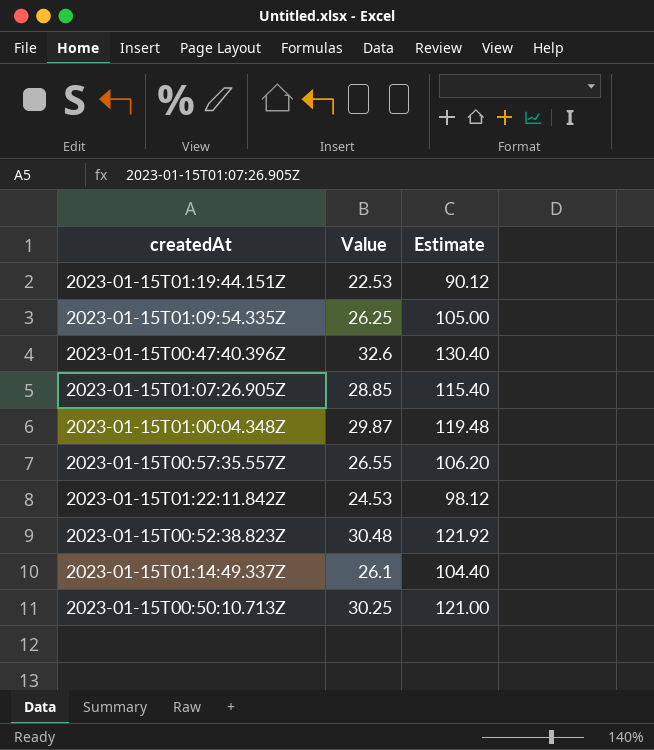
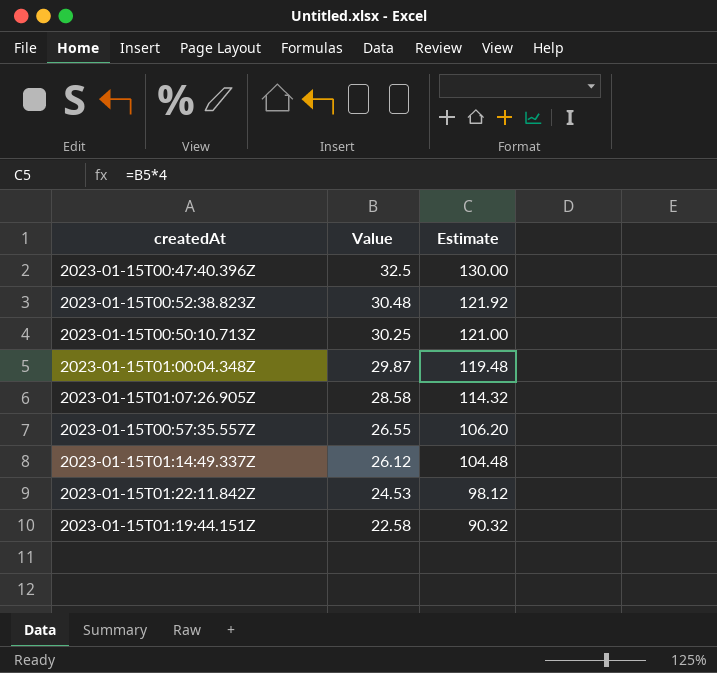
row order: none -> Value descending
row 2023-01-15T01:09:54.335Z: 26.25 | 105.00 -> none
2023-01-15T00:47:40.396Z | Value: 32.6 -> 32.5
2023-01-15T00:47:40.396Z | Estimate: 130.40 -> 130.00
2023-01-15T01:07:26.905Z | Value: 28.85 -> 28.58
2023-01-15T01:07:26.905Z | Estimate: 115.40 -> 114.32
2023-01-15T01:14:49.337Z | Value: 26.1 -> 26.12
2023-01-15T01:14:49.337Z | Estimate: 104.40 -> 104.48
2023-01-15T01:19:44.151Z | Value: 22.53 -> 22.58
2023-01-15T01:19:44.151Z | Estimate: 90.12 -> 90.32

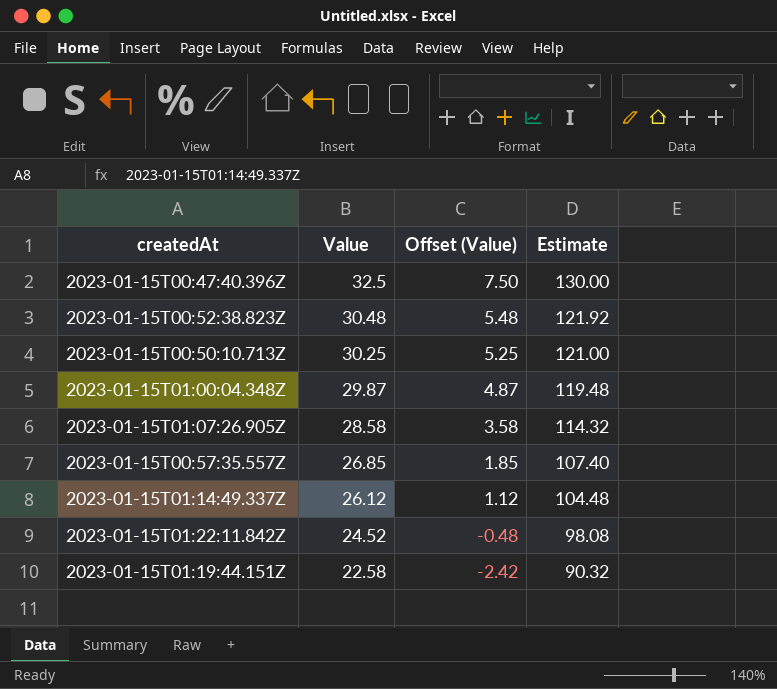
column Offset (Value) | formula: none -> [Value] - 25
2023-01-15T00:57:35.557Z | Value: 26.55 -> 26.85
2023-01-15T00:57:35.557Z | Estimate: 106.20 -> 107.40
2023-01-15T01:22:11.842Z | Value: 24.53 -> 24.52
2023-01-15T01:22:11.842Z | Estimate: 98.12 -> 98.08

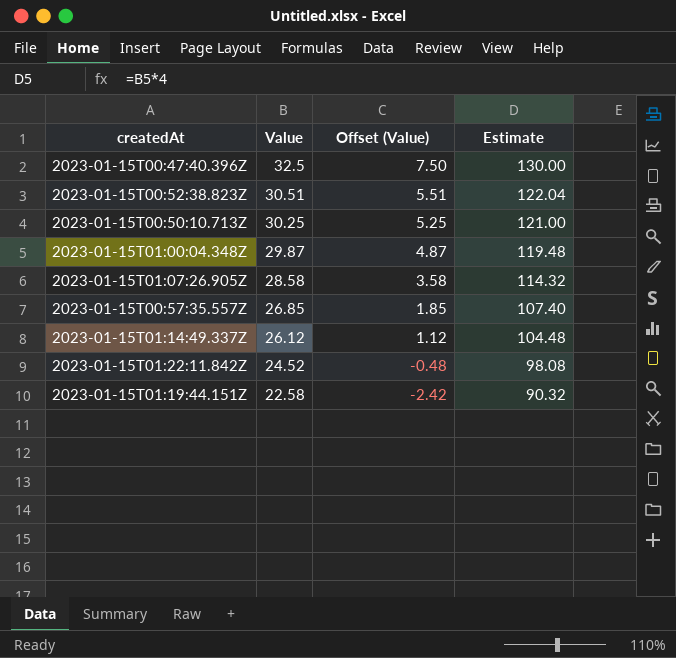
2023-01-15T00:52:38.823Z | Value: 30.48 -> 30.51
2023-01-15T00:52:38.823Z | Offset (Value): 5.48 -> 5.51
2023-01-15T00:52:38.823Z | Estimate: 121.92 -> 122.04

